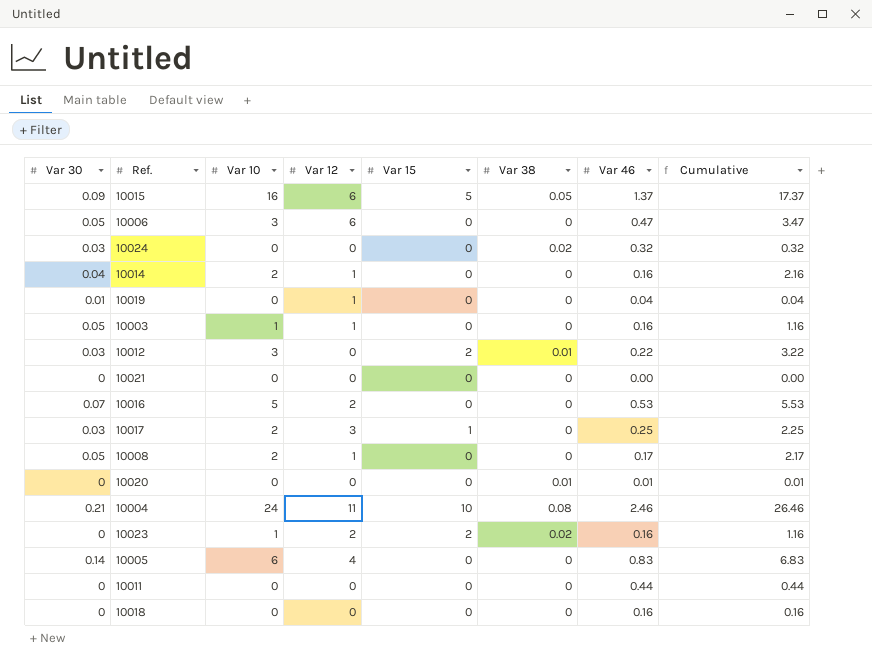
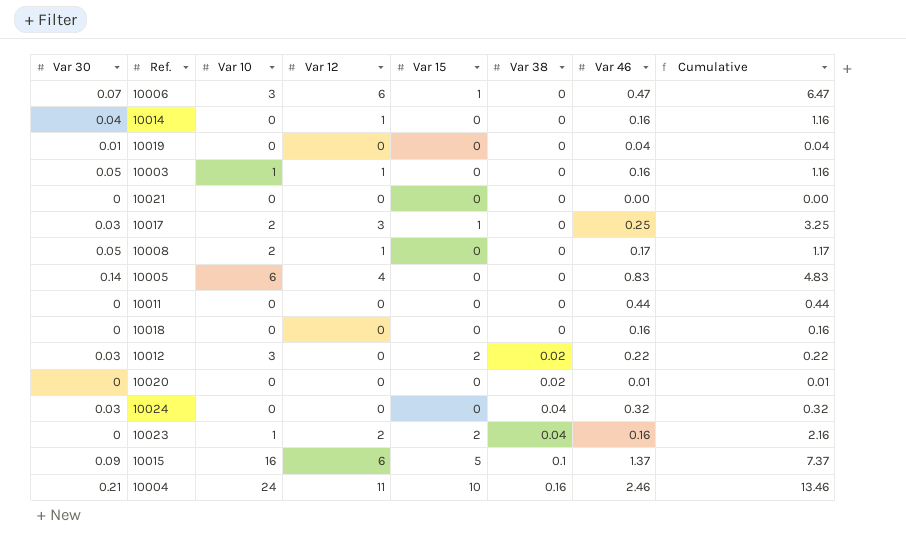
row order: none -> Var 38 ascending
column Cumulative | formula: [Var 10] + [Var 46] -> [Var 12] + [Var 46]
row 10016: 0.07 | 5 | 2 | 0 | 0 | 0.53 | 5.53 -> none
10006 | Var 30: 0.05 -> 0.07
10006 | Var 15: 0 -> 1
10014 | Var 10: 2 -> 0
10019 | Var 12: 1 -> 0
10012 | Var 38: 0.01 -> 0.02
10020 | Var 38: 0.01 -> 0.02
10024 | Var 38: 0.02 -> 0.04
10023 | Var 38: 0.02 -> 0.04
10015 | Var 38: 0.05 -> 0.1
10004 | Var 38: 0.08 -> 0.16

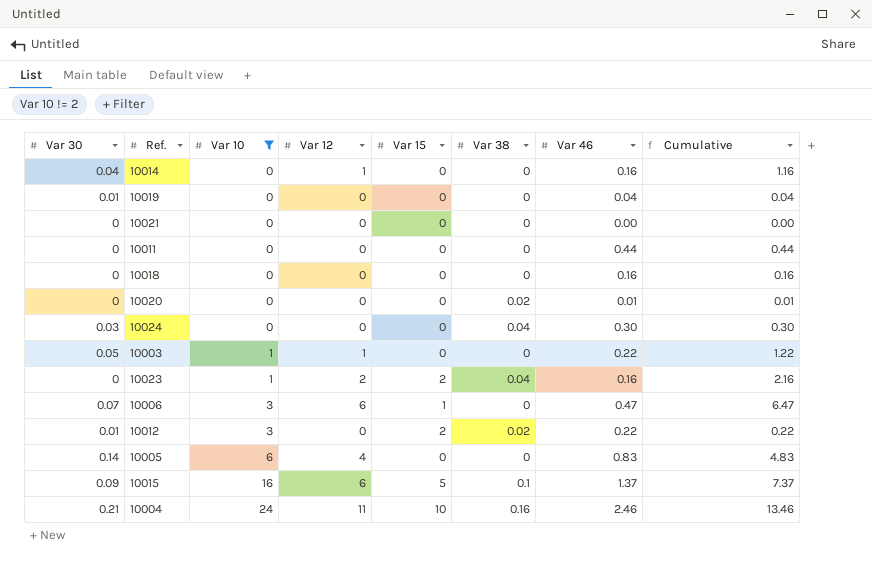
filter: none -> Var 10 != 2
row order: Var 38 ascending -> Var 10 ascending
10024 | Var 46: 0.32 -> 0.30
10024 | Cumulative: 0.32 -> 0.30
10003 | Var 46: 0.16 -> 0.22
10003 | Cumulative: 1.16 -> 1.22
10012 | Var 30: 0.03 -> 0.01

